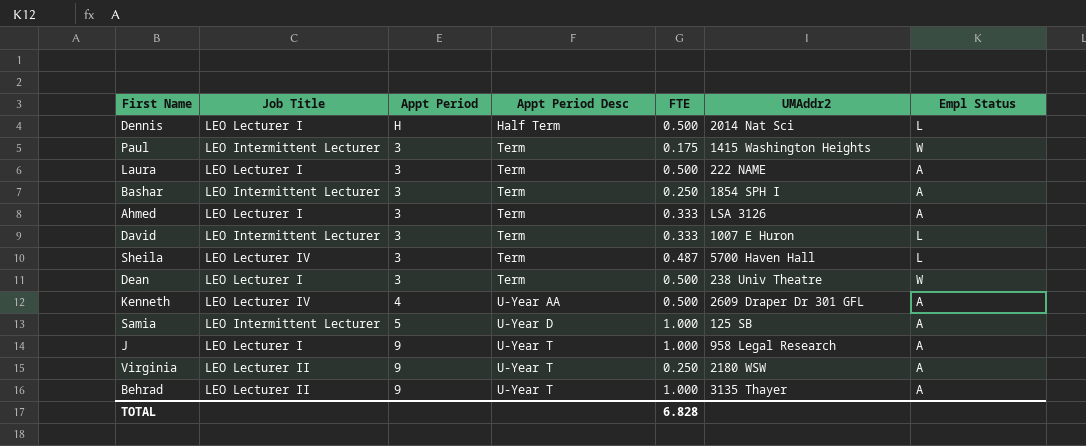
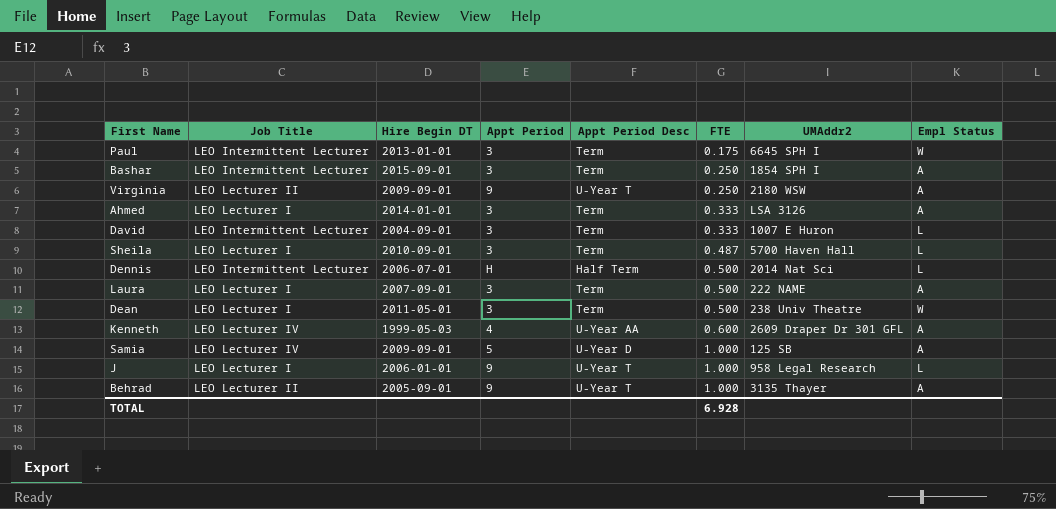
row order: Appt Period Desc ascending -> FTE ascending
column Hire Begin DT | position: none -> 3
Paul | UMAddr2: 1415 Washington Heights -> 6645 SPH I
Sheila | Job Title: LEO Lecturer IV -> LEO Lecturer I
Dennis | Job Title: LEO Lecturer I -> LEO Intermittent Lecturer
Kenneth | FTE: 0.500 -> 0.600
Samia | Job Title: LEO Intermittent Lecturer -> LEO Lecturer IV
J | Empl Status: A -> L
TOTAL | FTE: 6.828 -> 6.928

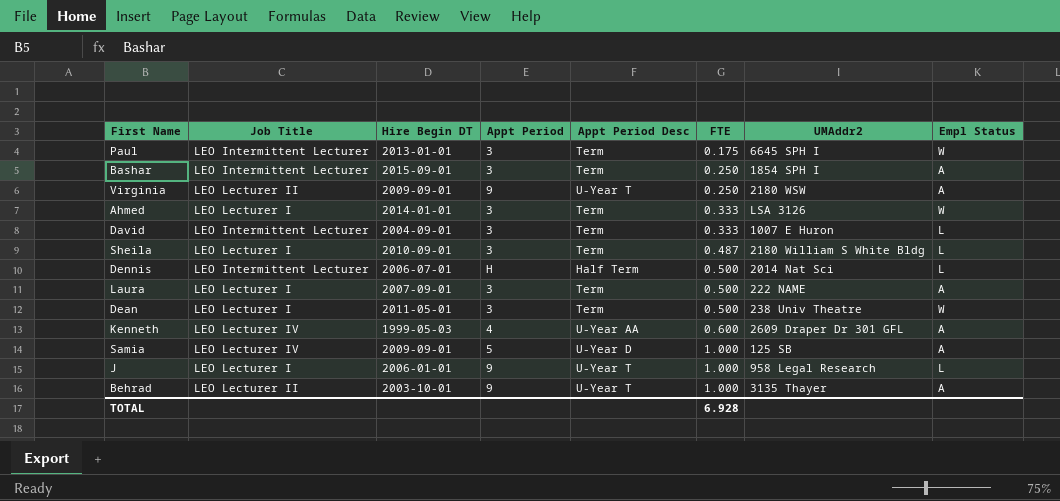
Ahmed | Empl Status: A -> W
Sheila | UMAddr2: 5700 Haven Hall -> 2180 William S White Bldg
Behrad | Hire Begin DT: 2005-09-01 -> 2003-10-01

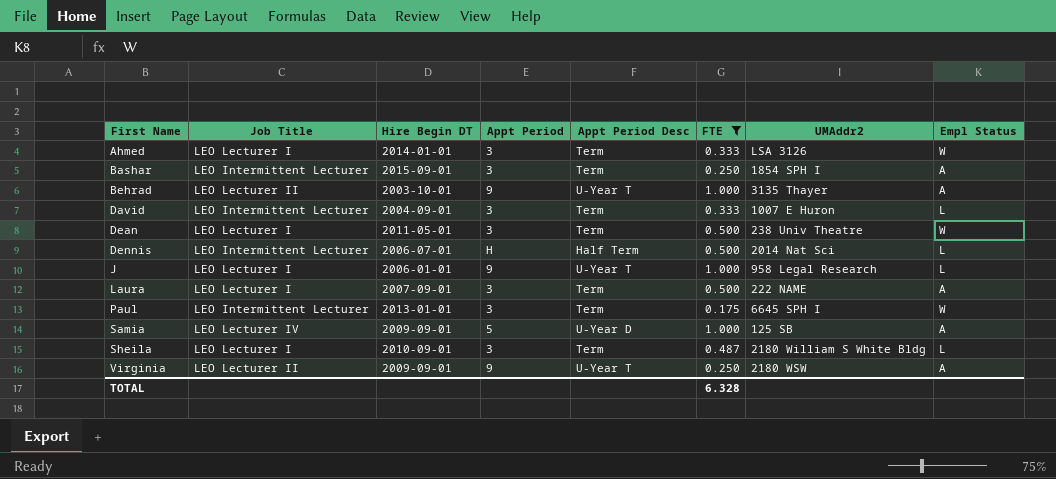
filter: none -> FTE != 0.600
row order: FTE ascending -> First Name ascending
TOTAL | FTE: 6.928 -> 6.328

